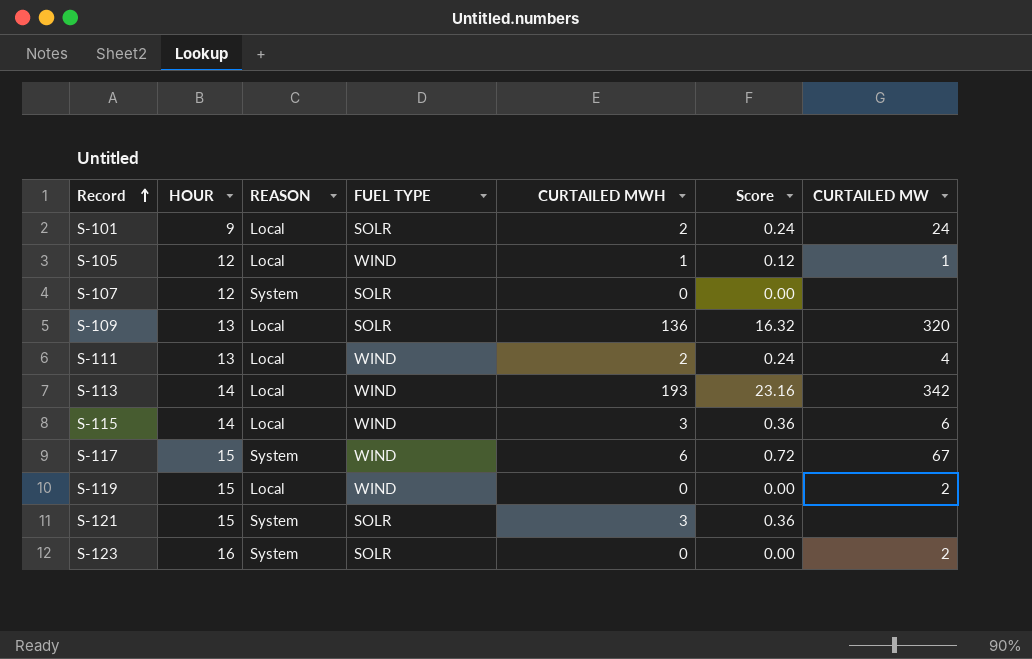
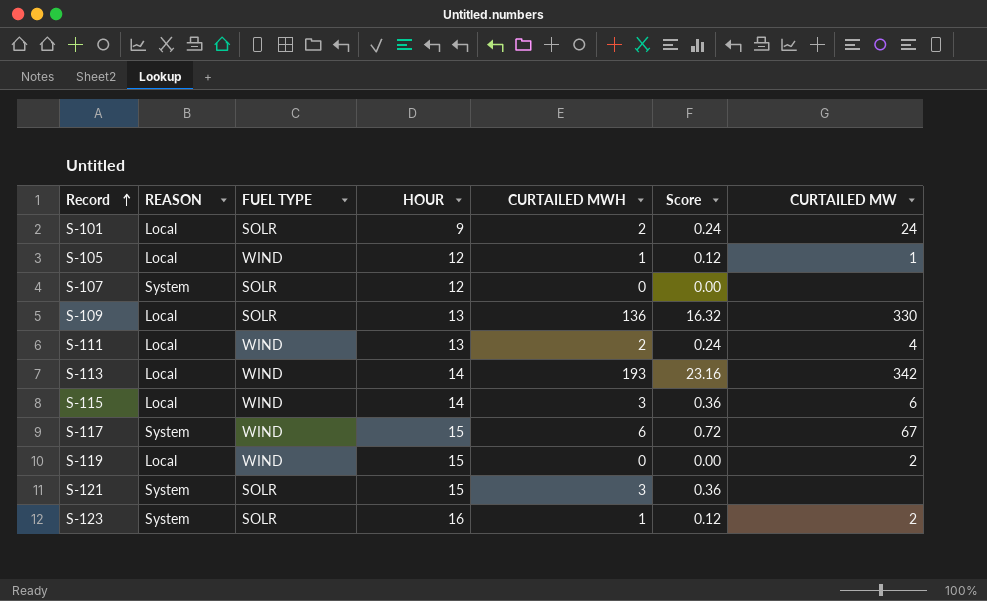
column HOUR | position: 2 -> 4
S-109 | CURTAILED MW: 320 -> 330
S-123 | CURTAILED MWH: 0 -> 1
S-123 | Score: 0.00 -> 0.12

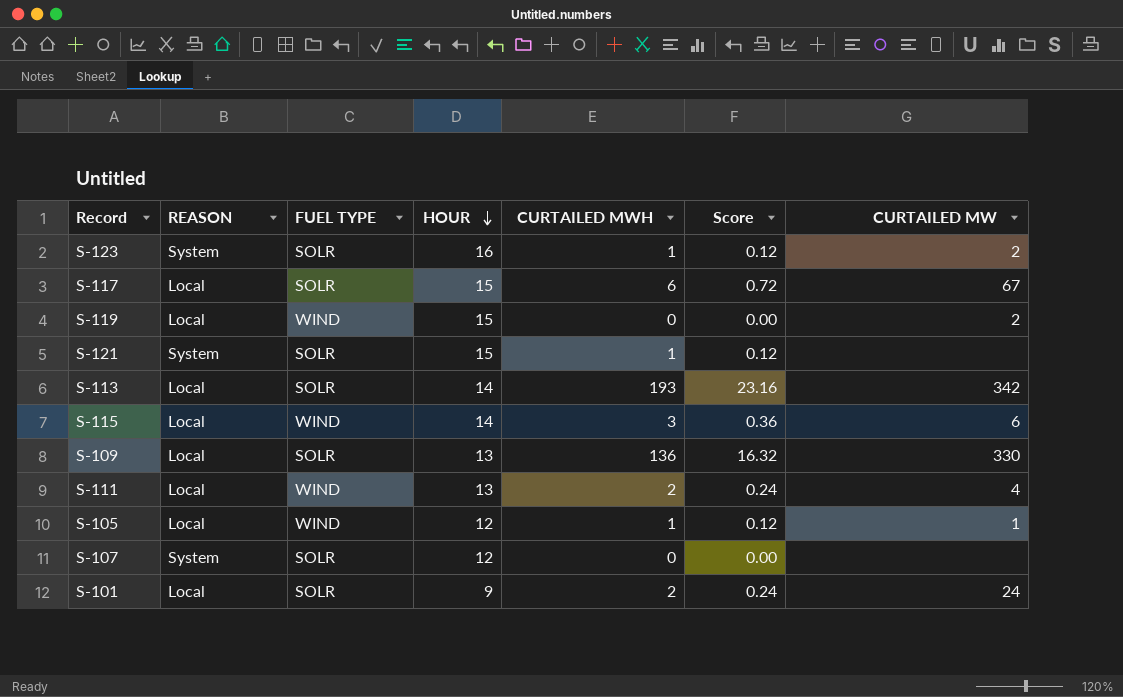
row order: Record ascending -> HOUR descending
S-117 | REASON: System -> Local
S-117 | FUEL TYPE: WIND -> SOLR
S-121 | CURTAILED MWH: 3 -> 1
S-121 | Score: 0.36 -> 0.12
S-113 | FUEL TYPE: WIND -> SOLR

